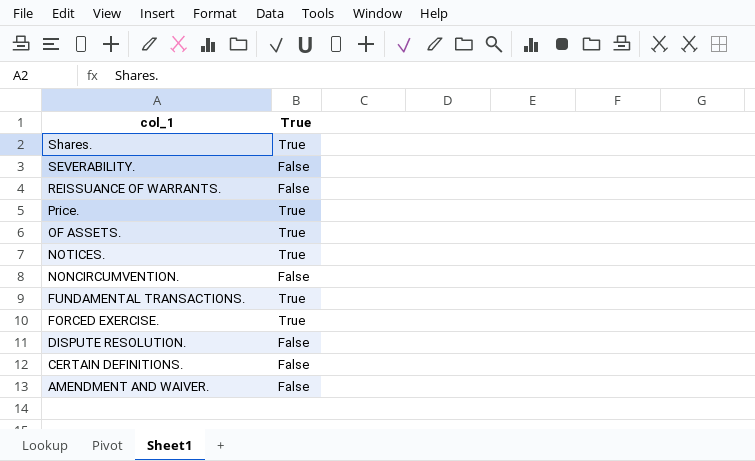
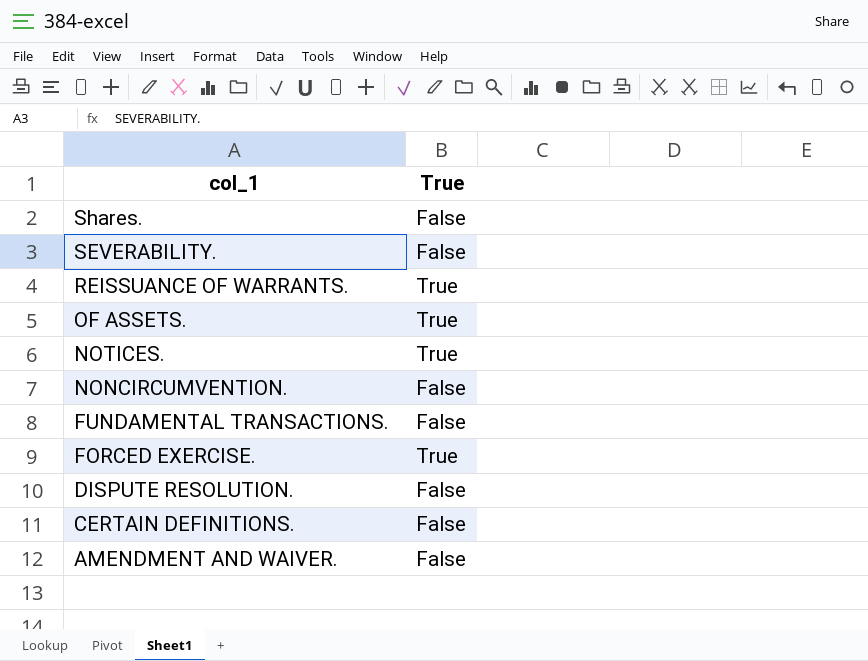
row Price.: True -> none
Shares. | True: True -> False
REISSUANCE OF WARRANTS. | True: False -> True
FUNDAMENTAL TRANSACTIONS. | True: True -> False

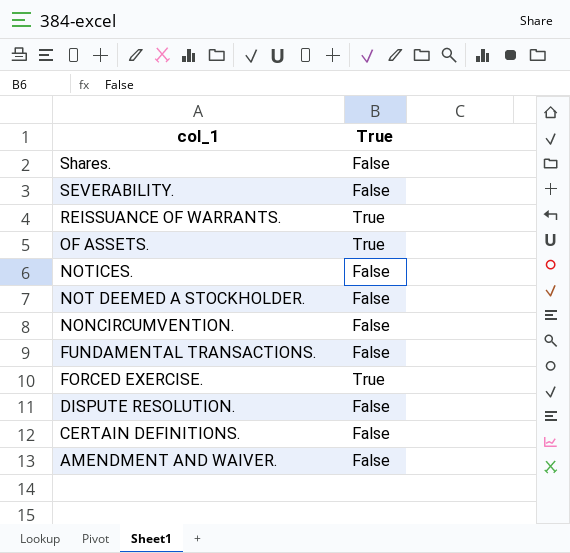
NOTICES. | True: True -> False
row NOT DEEMED A STOCKHOLDER.: none -> False

